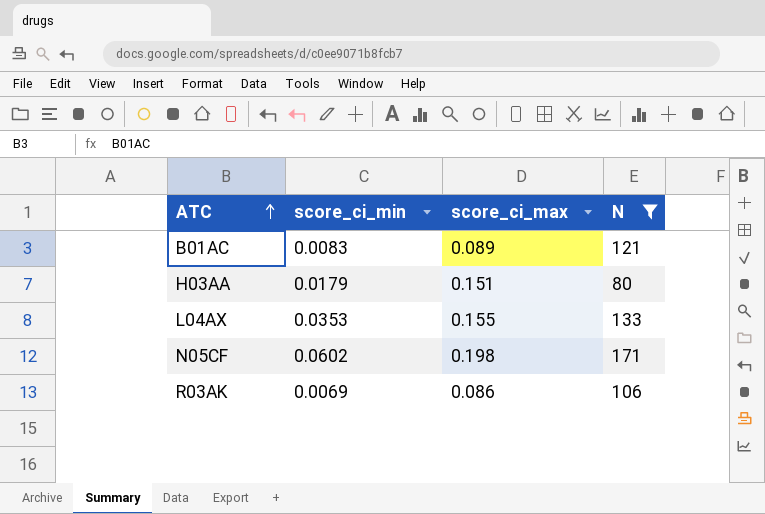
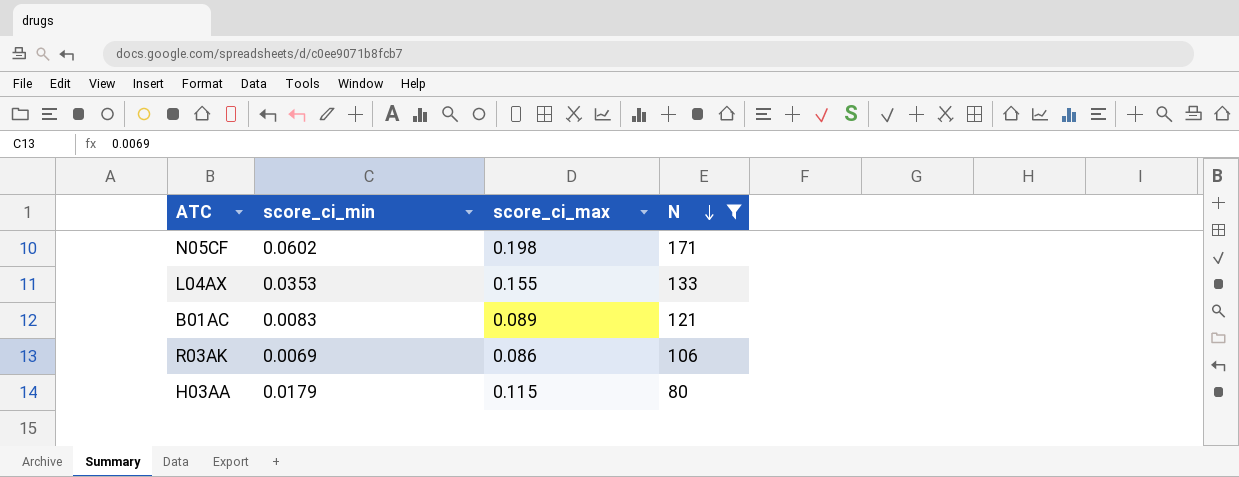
row order: ATC ascending -> N descending
H03AA | score_ci_max: 0.151 -> 0.115

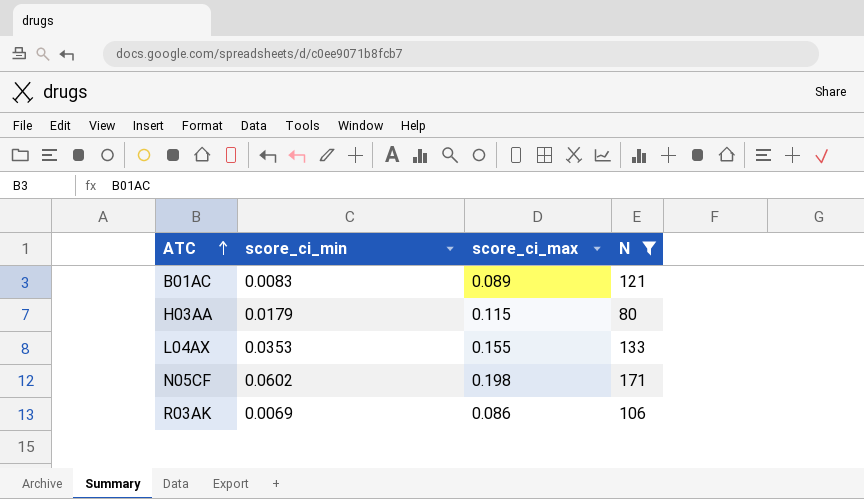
row order: N descending -> ATC ascending

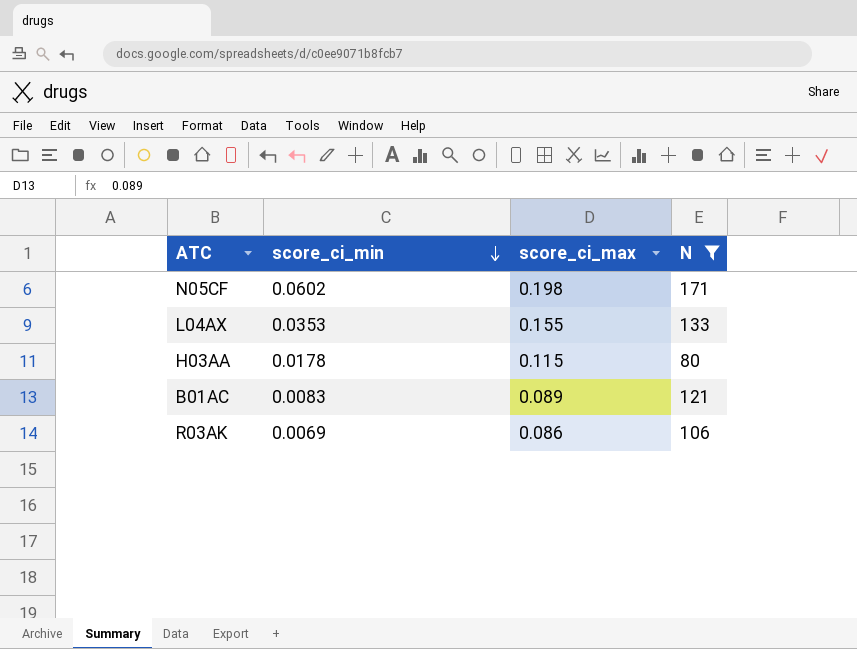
row order: ATC ascending -> score_ci_min descending
H03AA | score_ci_min: 0.0179 -> 0.0178

